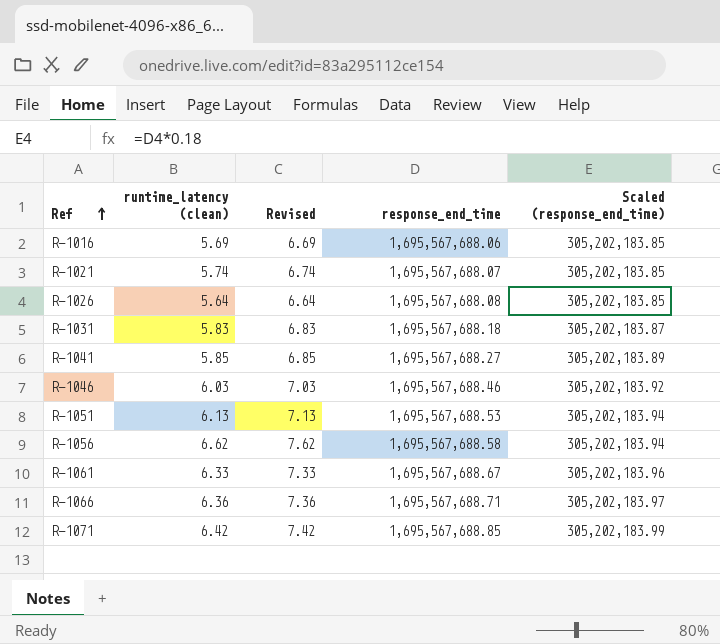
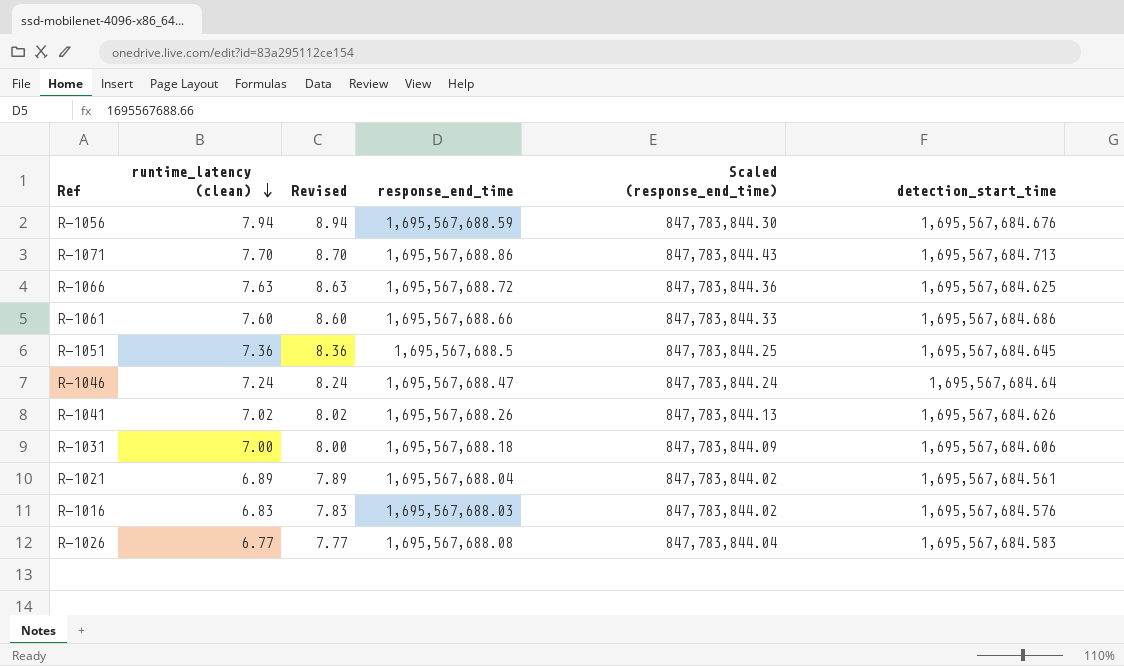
row order: Ref ascending -> runtime_latency (clean) descending
column Scaled (response_end_time) | formula: [response_end_time] * 0.18 -> [response_end_time] * 0.5
column detection_start_time | position: none -> 6
R-1056 | runtime_latency (clean): 6.62 -> 7.94
R-1056 | Revised: 7.62 -> 8.94
R-1056 | response_end_time: 1,695,567,688.58 -> 1,695,567,688.59
R-1071 | runtime_latency (clean): 6.42 -> 7.70
R-1071 | Revised: 7.42 -> 8.70
R-1071 | response_end_time: 1,695,567,688.85 -> 1,695,567,688.86
R-1066 | runtime_latency (clean): 6.36 -> 7.63
R-1066 | Revised: 7.36 -> 8.63
R-1066 | response_end_time: 1,695,567,688.71 -> 1,695,567,688.72
R-1061 | runtime_latency (clean): 6.33 -> 7.60
R-1061 | Revised: 7.33 -> 8.60
R-1061 | response_end_time: 1,695,567,688.67 -> 1,695,567,688.66
R-1051 | runtime_latency (clean): 6.13 -> 7.36
R-1051 | Revised: 7.13 -> 8.36
R-1051 | response_end_time: 1,695,567,688.53 -> 1,695,567,688.5
R-1046 | runtime_latency (clean): 6.03 -> 7.24
R-1046 | Revised: 7.03 -> 8.24
R-1046 | response_end_time: 1,695,567,688.46 -> 1,695,567,688.47
R-1041 | runtime_latency (clean): 5.85 -> 7.02
R-1041 | Revised: 6.85 -> 8.02
R-1041 | response_end_time: 1,695,567,688.27 -> 1,695,567,688.26
R-1031 | runtime_latency (clean): 5.83 -> 7.00
R-1031 | Revised: 6.83 -> 8.00
R-1021 | runtime_latency (clean): 5.74 -> 6.89
R-1021 | Revised: 6.74 -> 7.89
R-1021 | response_end_time: 1,695,567,688.07 -> 1,695,567,688.04
R-1016 | runtime_latency (clean): 5.69 -> 6.83
R-1016 | Revised: 6.69 -> 7.83
R-1016 | response_end_time: 1,695,567,688.06 -> 1,695,567,688.03
R-1026 | runtime_latency (clean): 5.64 -> 6.77
R-1026 | Revised: 6.64 -> 7.77

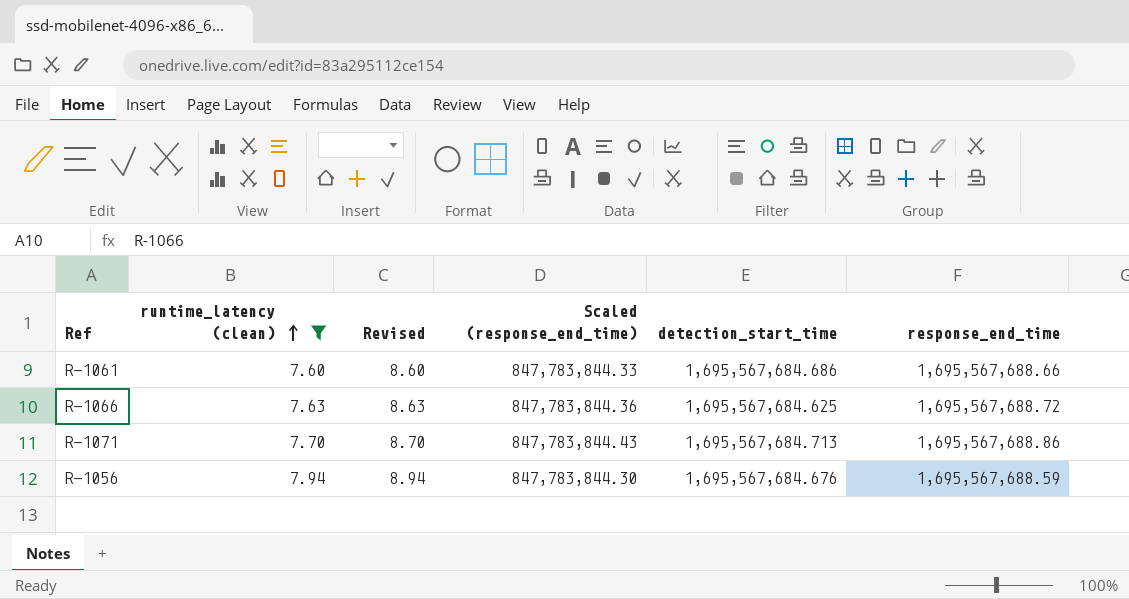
filter: none -> runtime_latency (clean) >= 7.60
row order: runtime_latency (clean) descending -> runtime_latency (clean) ascending
column response_end_time | position: 4 -> 6

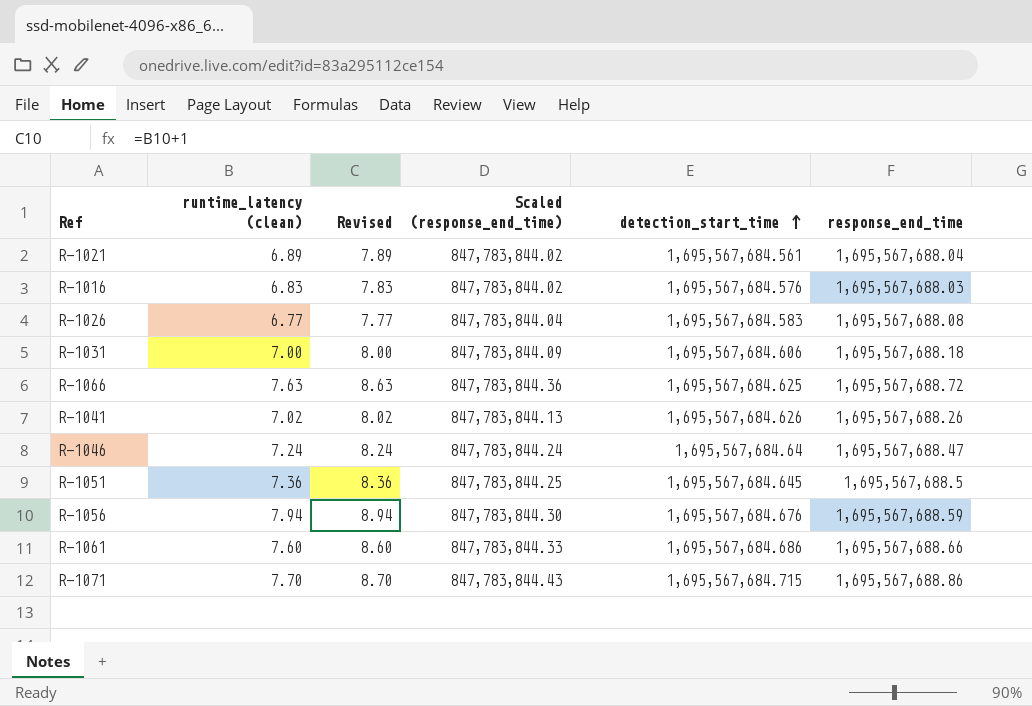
filter: runtime_latency (clean) >= 7.60 -> none
row order: runtime_latency (clean) ascending -> detection_start_time ascending
R-1071 | detection_start_time: 1,695,567,684.713 -> 1,695,567,684.715

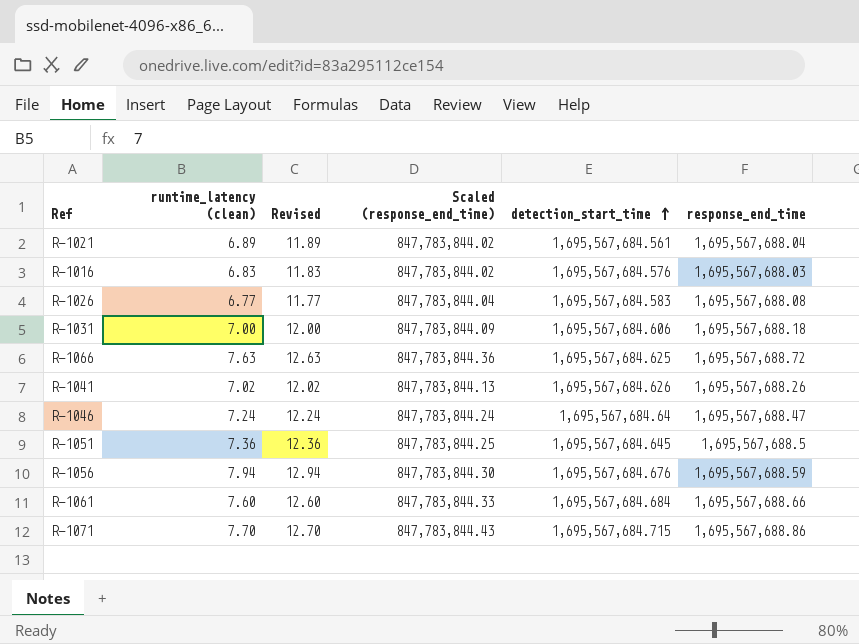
column Revised | formula: [runtime_latency (clean)] + 1 -> [runtime_latency (clean)] + 5
R-1061 | detection_start_time: 1,695,567,684.686 -> 1,695,567,684.684

